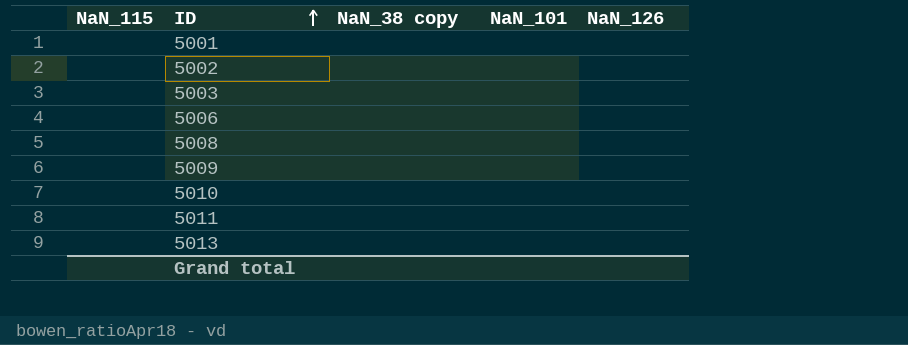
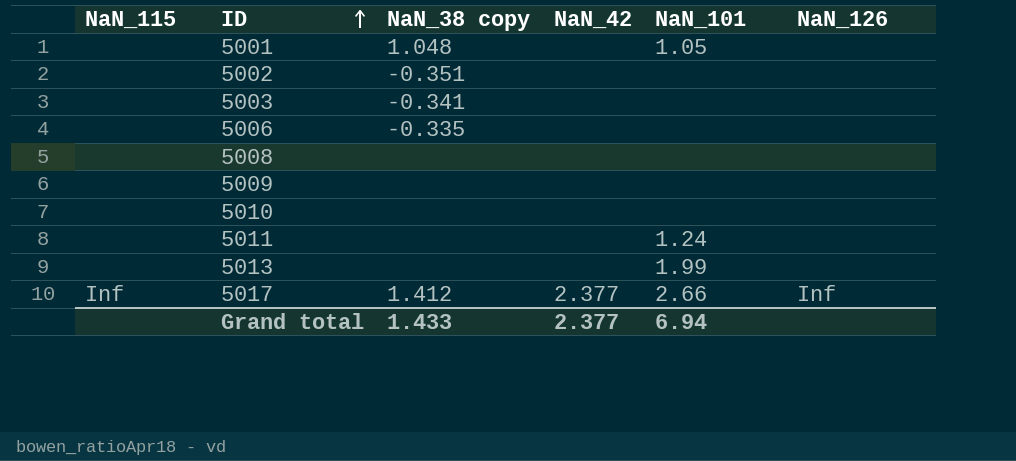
column NaN_42 | position: none -> 4
5001 | NaN_38 copy: none -> 1.048
5001 | NaN_101: none -> 1.05
5002 | NaN_38 copy: none -> -0.351
5003 | NaN_38 copy: none -> -0.341
5006 | NaN_38 copy: none -> -0.335
5011 | NaN_101: none -> 1.24
5013 | NaN_101: none -> 1.99
row 5017: none -> Inf | 1.412 | 2.377 | 2.66 | Inf
Grand total | NaN_38 copy: none -> 1.433
Grand total | NaN_101: none -> 6.94

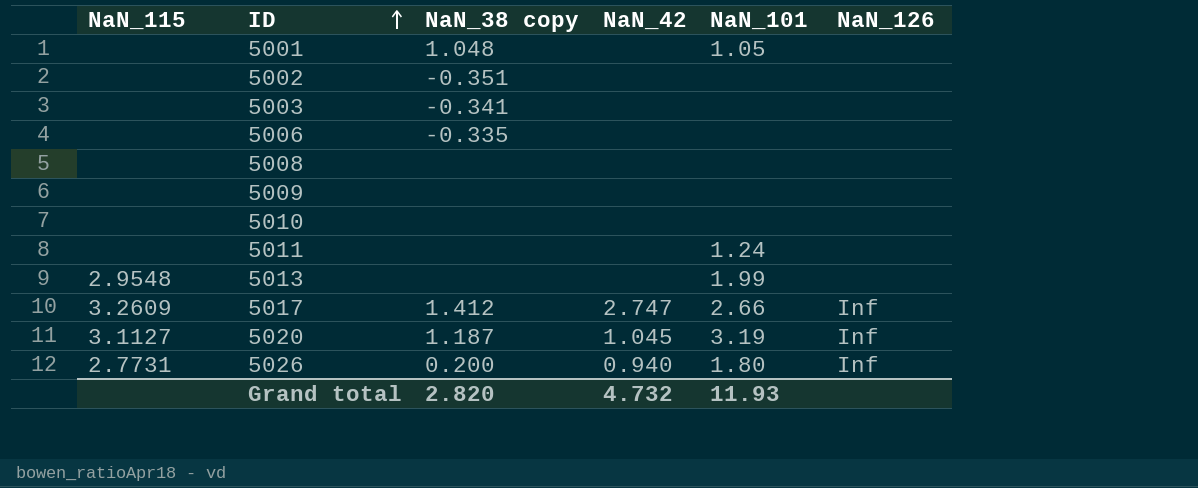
5013 | NaN_115: none -> 2.9548
5017 | NaN_115: Inf -> 3.2609
5017 | NaN_42: 2.377 -> 2.747
row 5020: none -> 3.1127 | 1.187 | 1.045 | 3.19 | Inf
row 5026: none -> 2.7731 | 0.200 | 0.940 | 1.80 | Inf
Grand total | NaN_38 copy: 1.433 -> 2.820
Grand total | NaN_42: 2.377 -> 4.732
Grand total | NaN_101: 6.94 -> 11.93

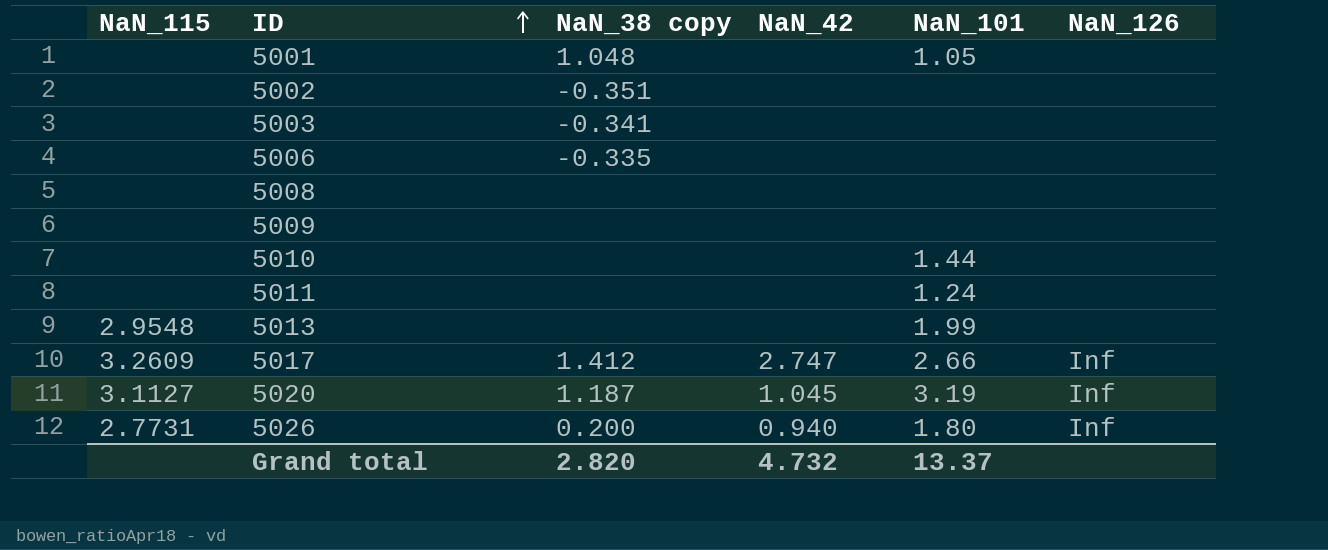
5010 | NaN_101: none -> 1.44
Grand total | NaN_101: 11.93 -> 13.37

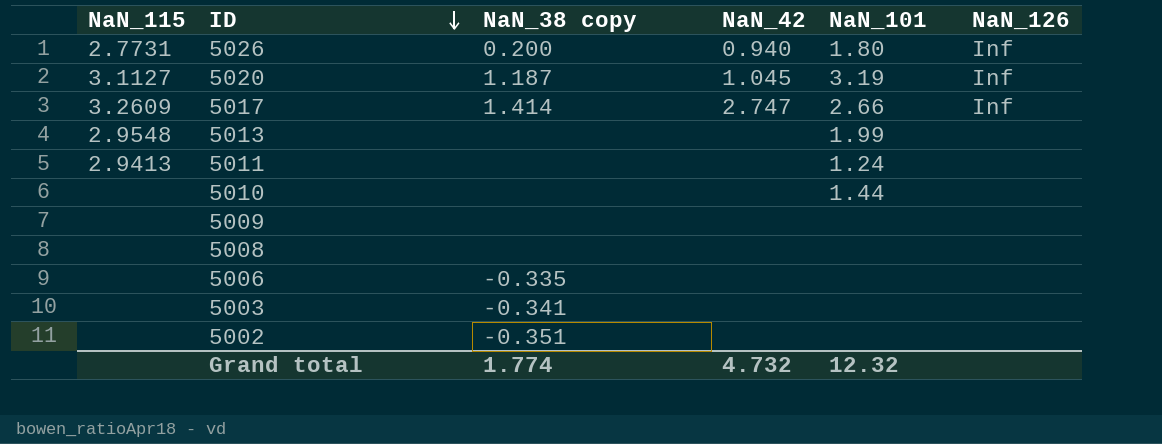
row order: ID ascending -> ID descending
row 5001: none | 1.048 | none | 1.05 | none -> none
5017 | NaN_38 copy: 1.412 -> 1.414
5011 | NaN_115: none -> 2.9413
Grand total | NaN_38 copy: 2.820 -> 1.774
Grand total | NaN_101: 13.37 -> 12.32

